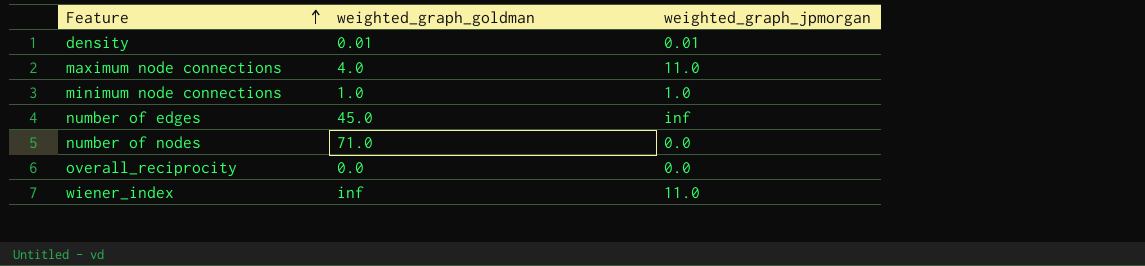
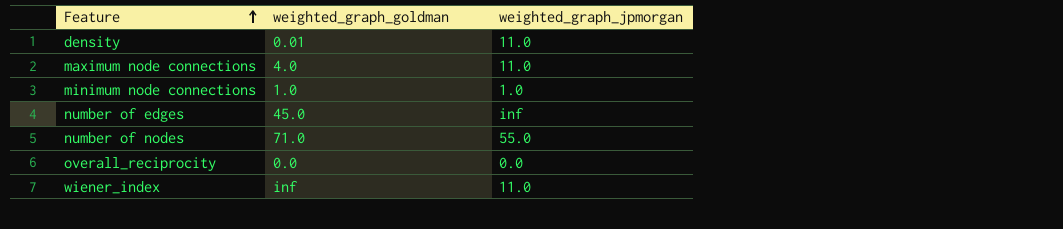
density | weighted_graph_jpmorgan: 0.01 -> 11.0
number of nodes | weighted_graph_jpmorgan: 0.0 -> 55.0

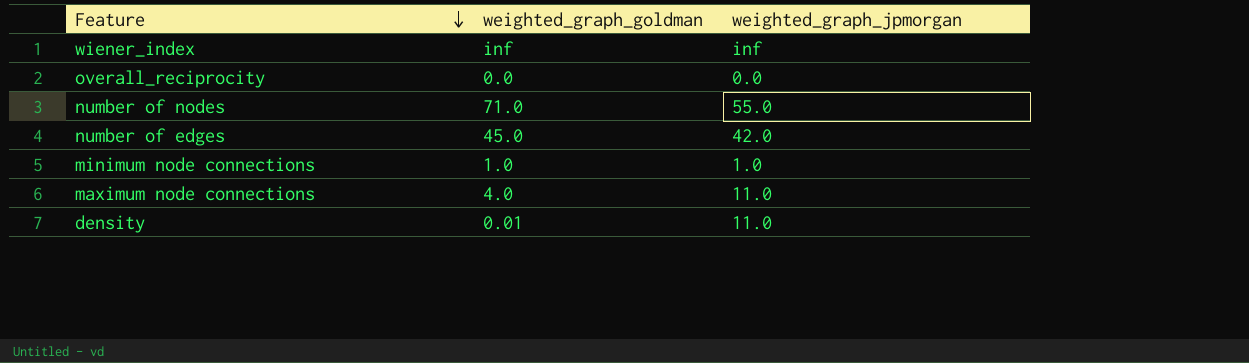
row order: Feature ascending -> Feature descending
wiener_index | weighted_graph_jpmorgan: 11.0 -> inf
number of edges | weighted_graph_jpmorgan: inf -> 42.0

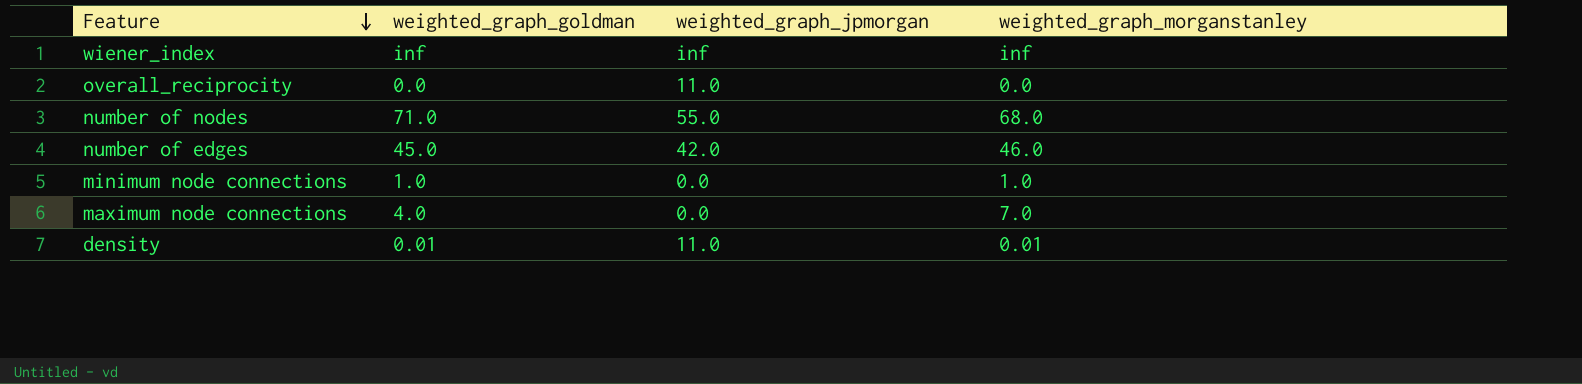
column weighted_graph_morganstanley | position: none -> 4
overall_reciprocity | weighted_graph_jpmorgan: 0.0 -> 11.0
minimum node connections | weighted_graph_jpmorgan: 1.0 -> 0.0
maximum node connections | weighted_graph_jpmorgan: 11.0 -> 0.0

